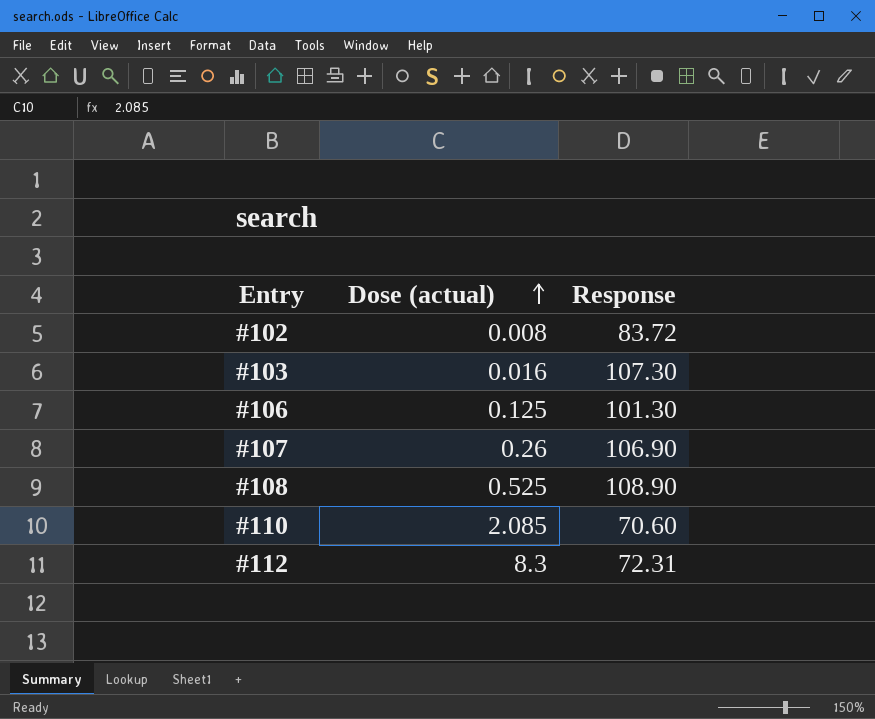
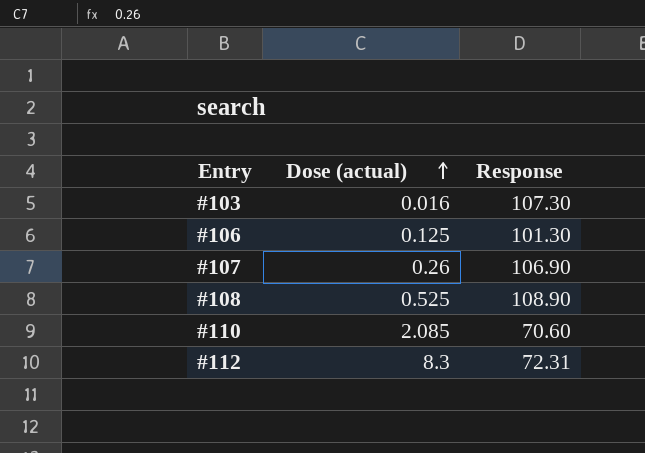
row #102: 0.008 | 83.72 -> none

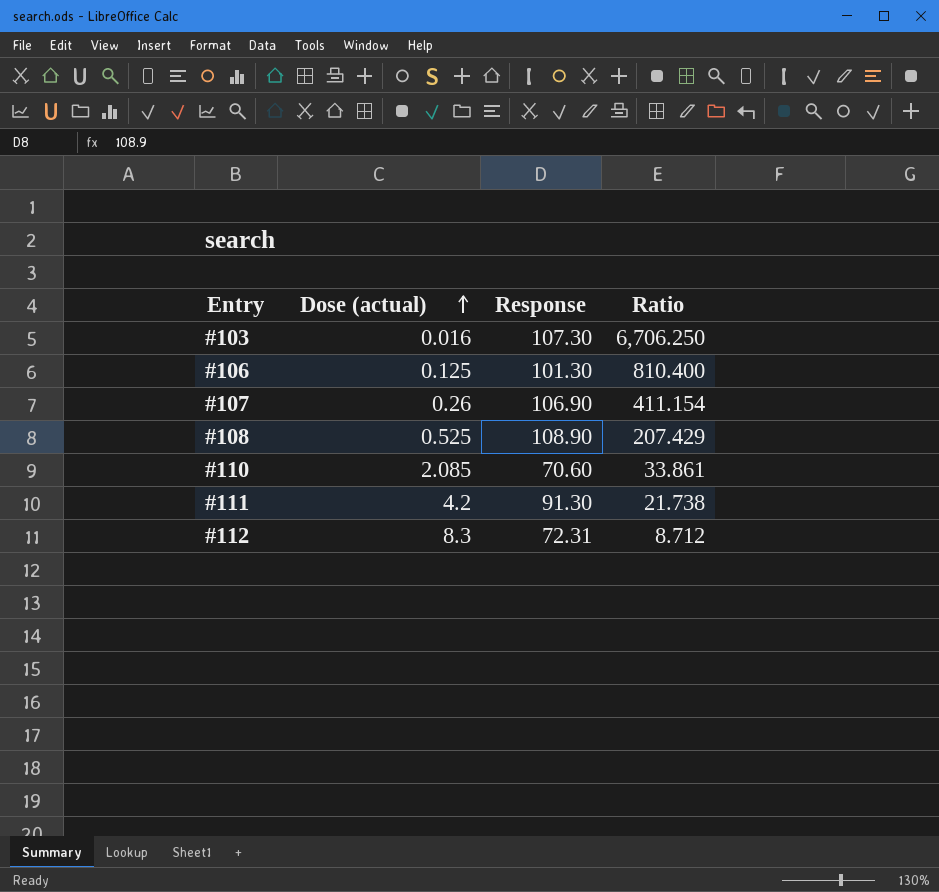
column Ratio | formula: none -> [Response] / [Dose (actual)]
row #111: none -> 4.2 | 91.30 | 21.738

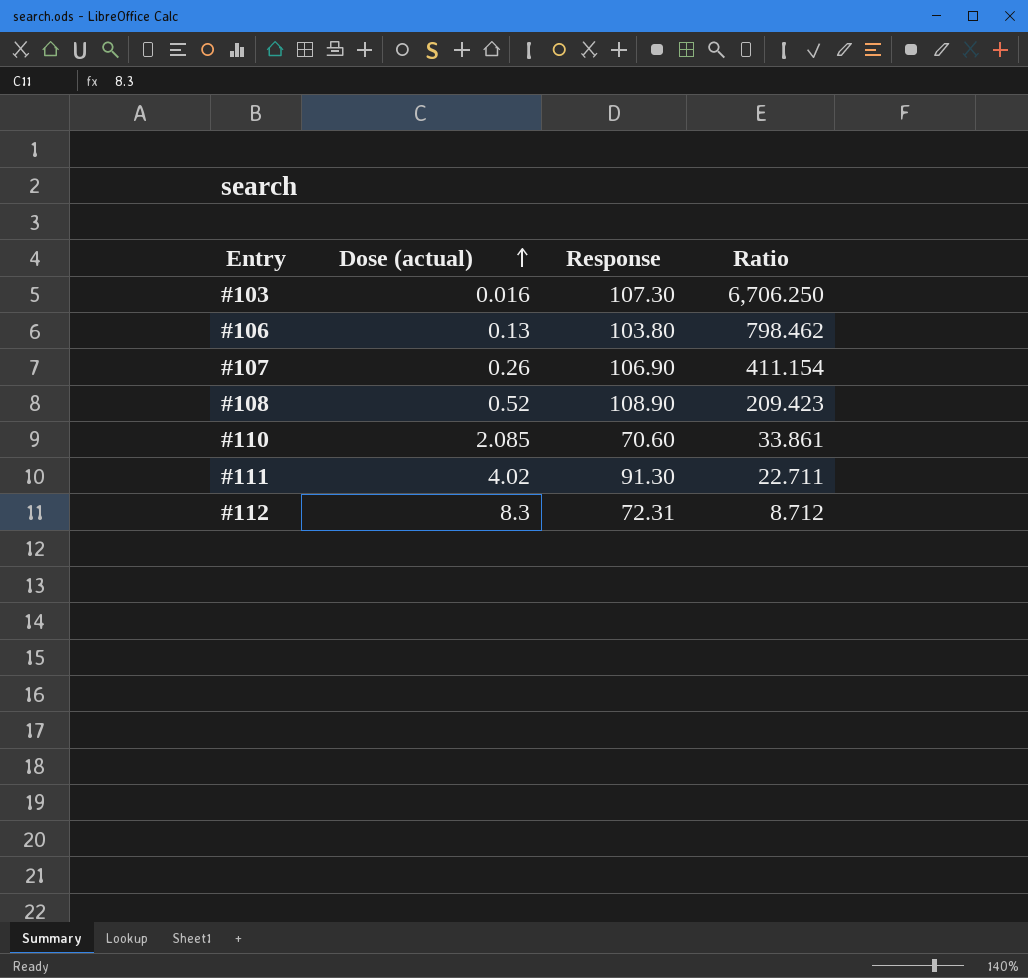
#106 | Dose (actual): 0.125 -> 0.13
#106 | Response: 101.30 -> 103.80
#106 | Ratio: 810.400 -> 798.462
#108 | Dose (actual): 0.525 -> 0.52
#108 | Ratio: 207.429 -> 209.423
#111 | Dose (actual): 4.2 -> 4.02
#111 | Ratio: 21.738 -> 22.711

